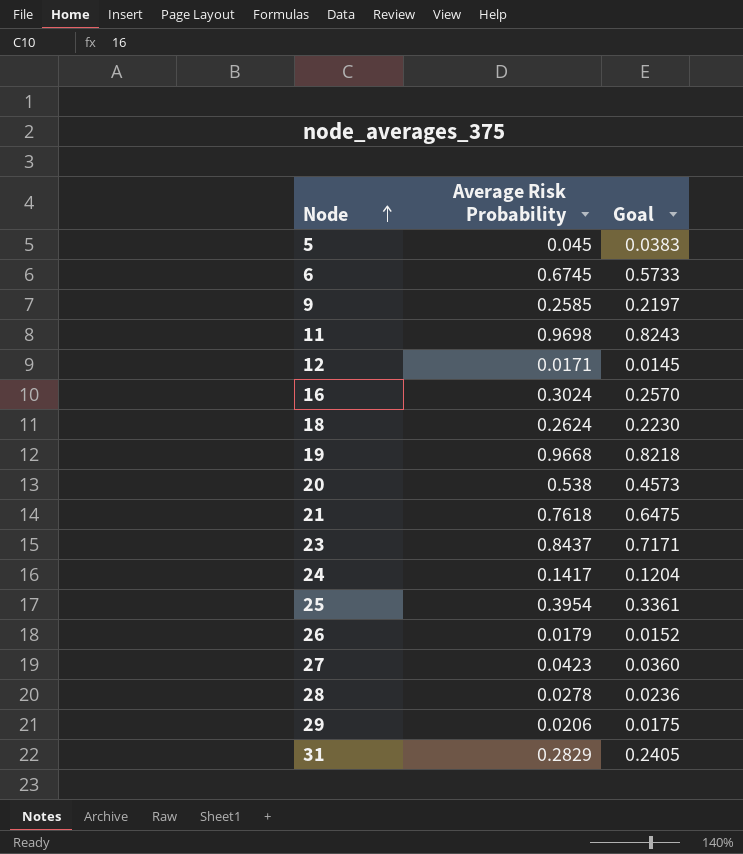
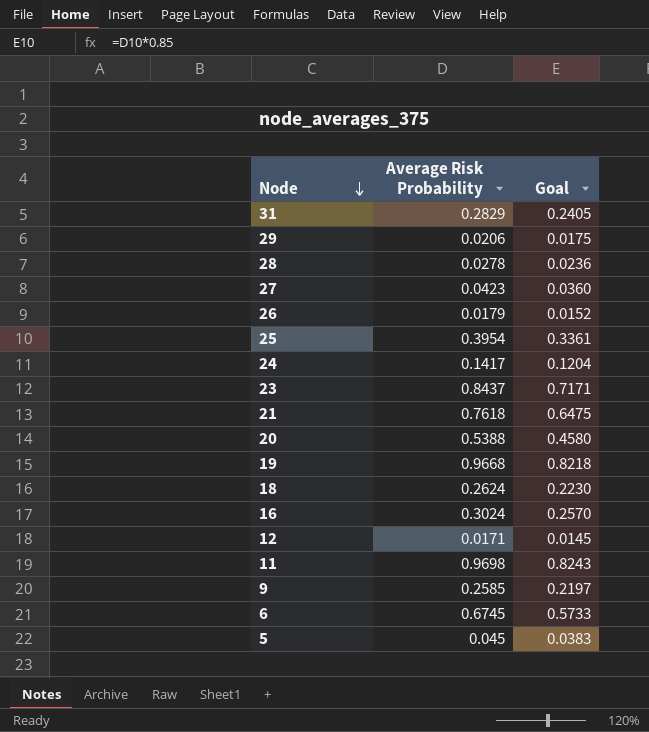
row order: Node ascending -> Node descending
20 | Average Risk Probability: 0.538 -> 0.5388
20 | Goal: 0.4573 -> 0.4580

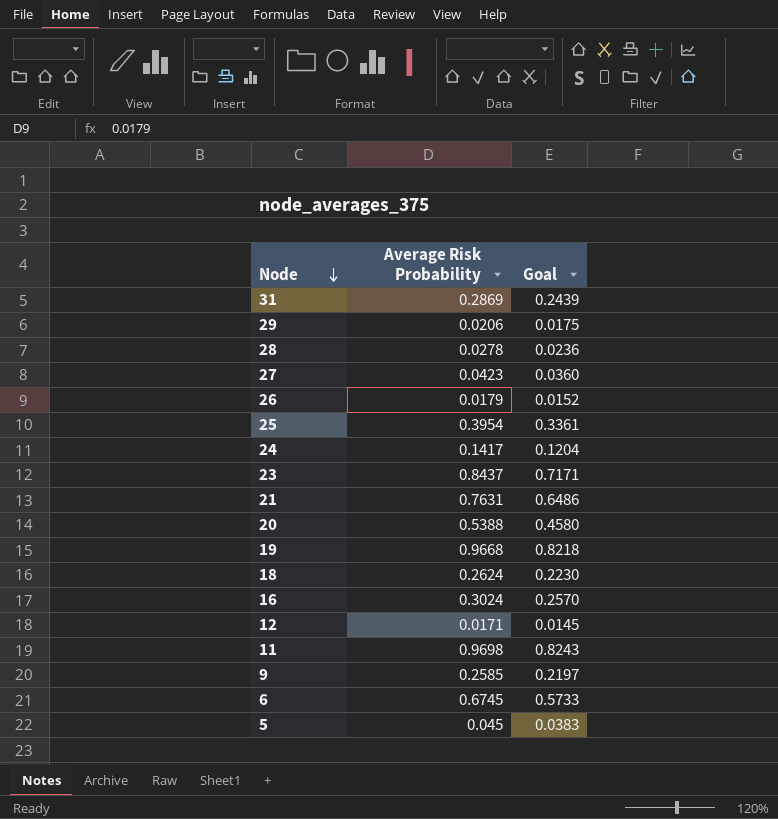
31 | Average Risk Probability: 0.2829 -> 0.2869
31 | Goal: 0.2405 -> 0.2439
21 | Average Risk Probability: 0.7618 -> 0.7631
21 | Goal: 0.6475 -> 0.6486

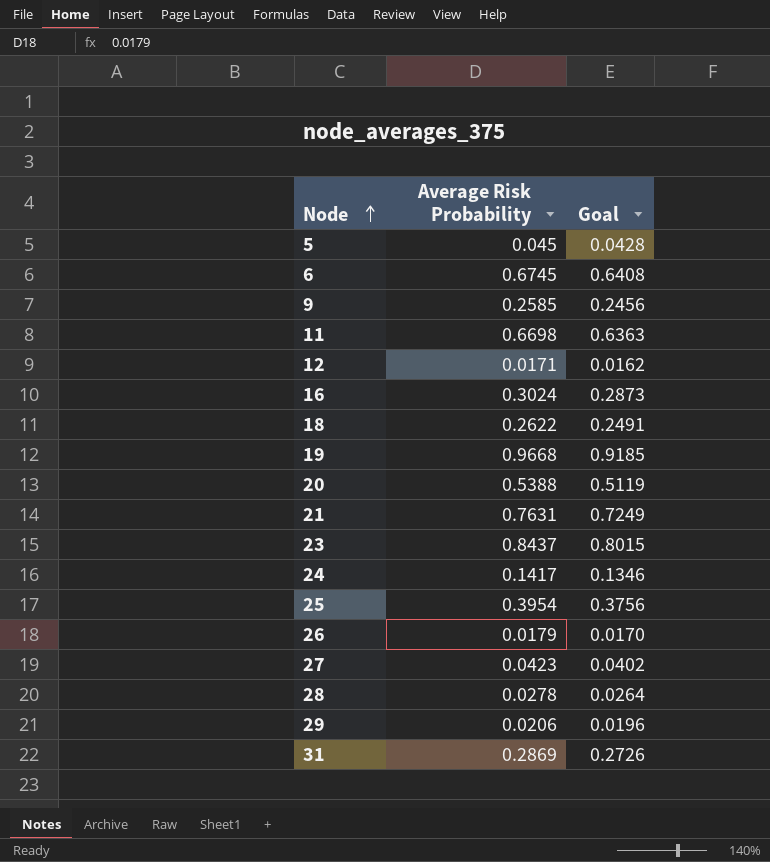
row order: Node descending -> Node ascending
column Goal | formula: [Average Risk Probability] * 0.85 -> [Average Risk Probability] * 0.95
11 | Average Risk Probability: 0.9698 -> 0.6698
18 | Average Risk Probability: 0.2624 -> 0.2622

